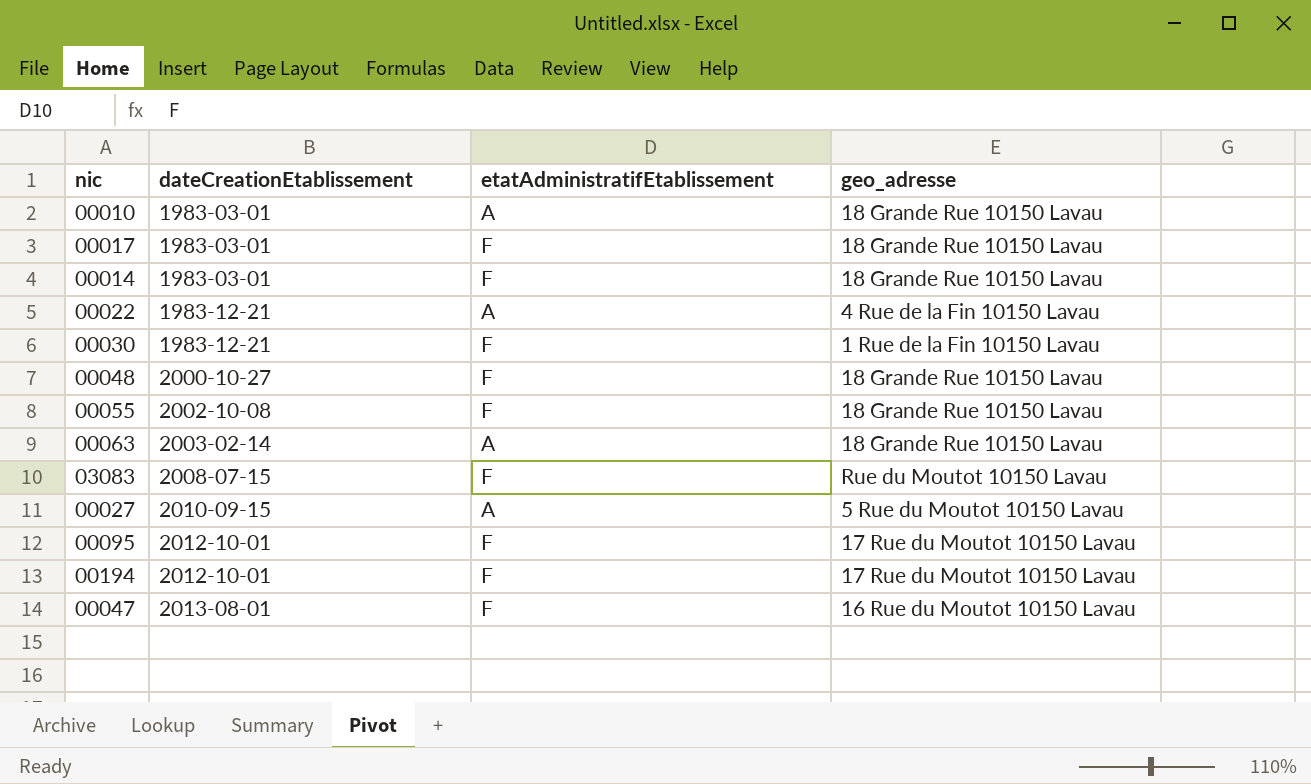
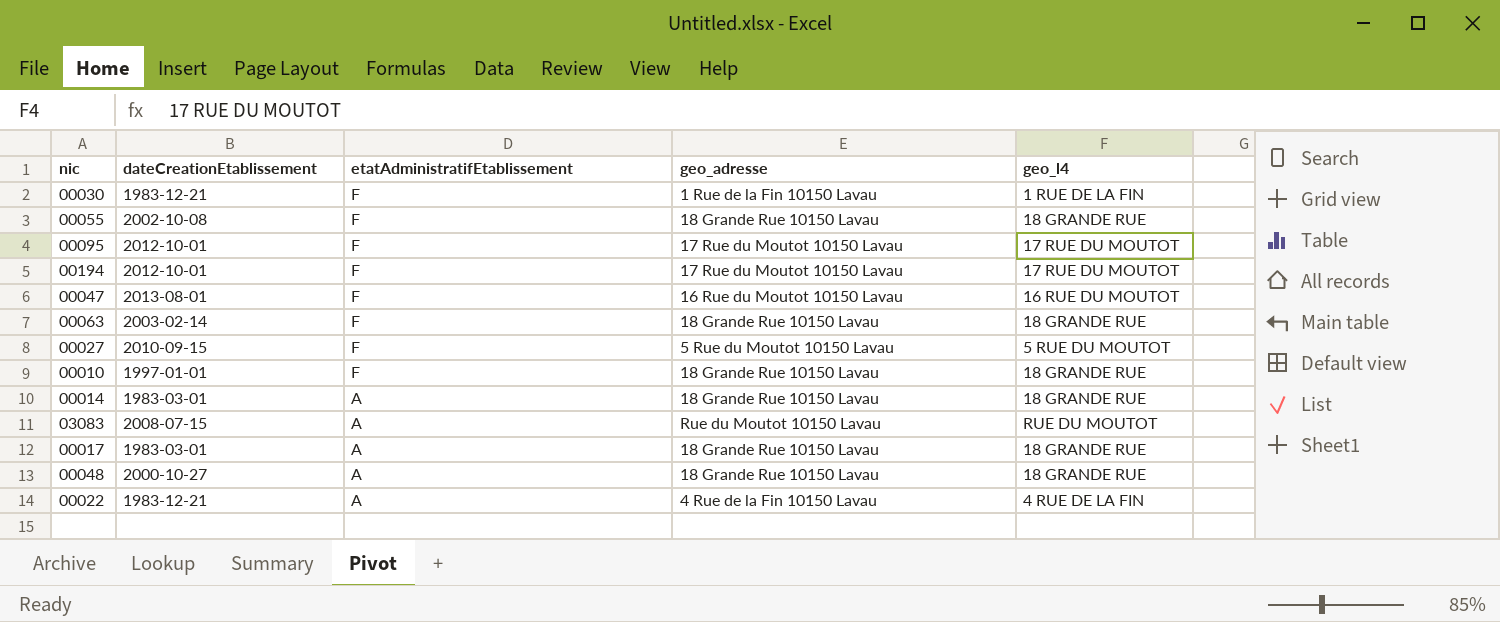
row order: dateCreationEtablissement ascending -> etatAdministratifEtablissement descending
column geo_l4 | position: none -> 5
00063 | etatAdministratifEtablissement: A -> F
00027 | etatAdministratifEtablissement: A -> F
00010 | dateCreationEtablissement: 1983-03-01 -> 1997-01-01
00010 | etatAdministratifEtablissement: A -> F
00014 | etatAdministratifEtablissement: F -> A
03083 | etatAdministratifEtablissement: F -> A
00017 | etatAdministratifEtablissement: F -> A
00048 | etatAdministratifEtablissement: F -> A

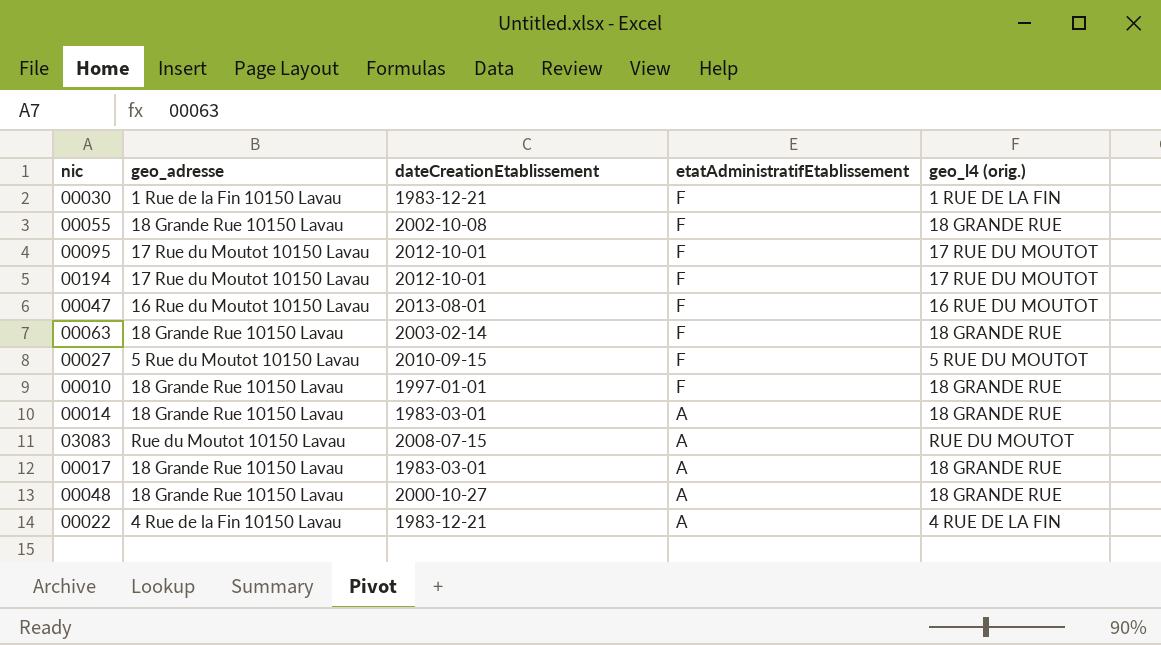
column geo_adresse | position: 4 -> 2
column name: geo_l4 -> geo_l4 (orig.)

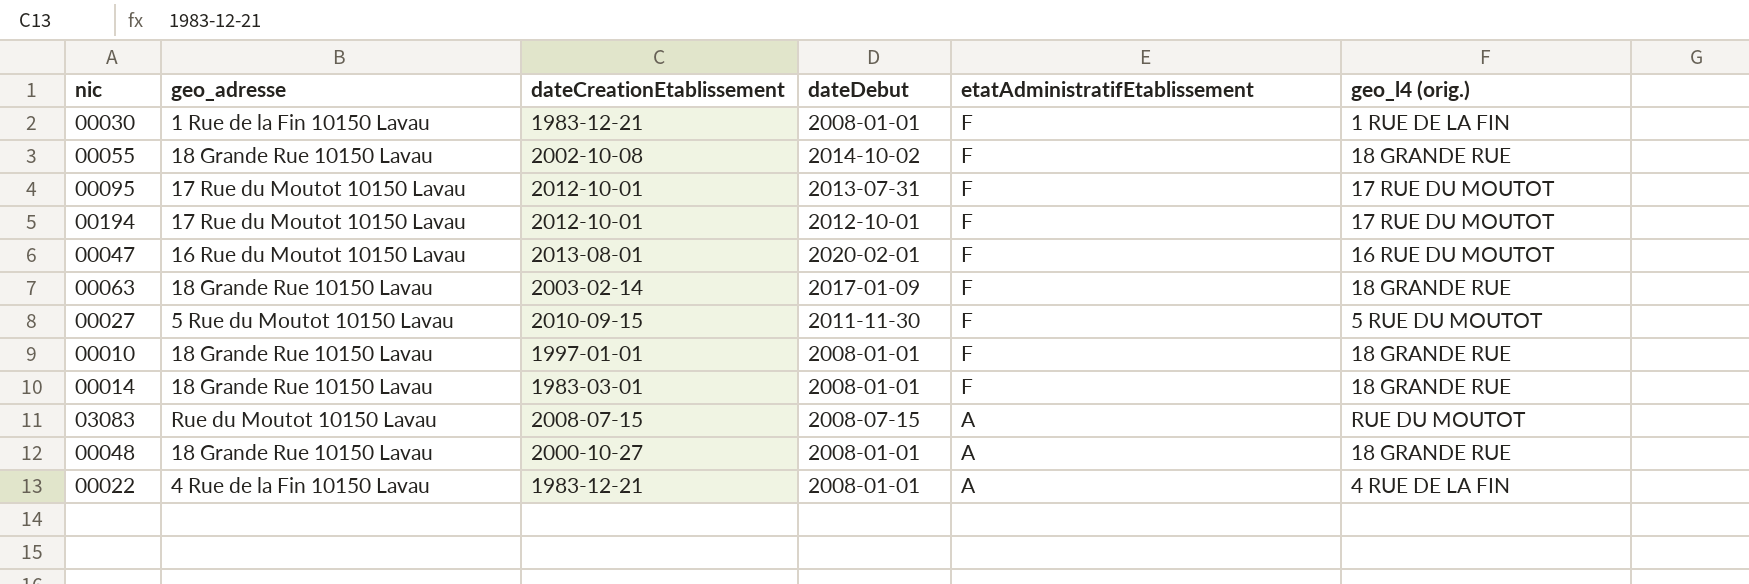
column dateDebut | position: none -> 4
row 00017: 18 Grande Rue 10150 Lavau | 1983-03-01 | A | 18 GRANDE RUE -> none
00014 | etatAdministratifEtablissement: A -> F

